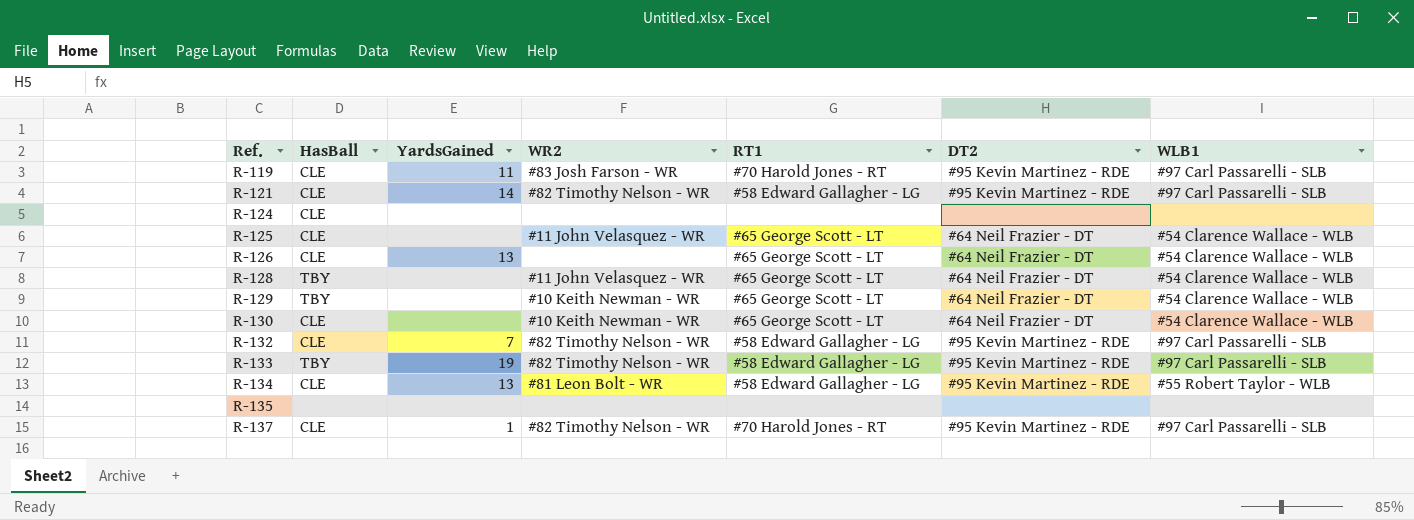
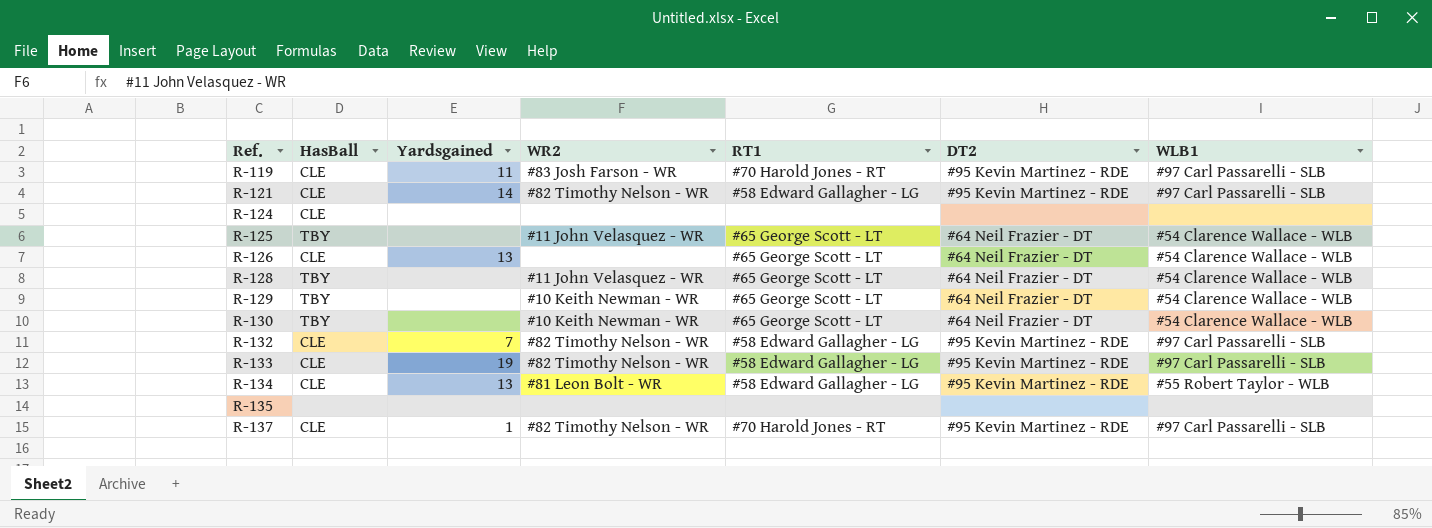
column name: YardsGained -> Yardsgained
R-125 | HasBall: CLE -> TBY
R-130 | HasBall: CLE -> TBY
R-133 | HasBall: TBY -> CLE

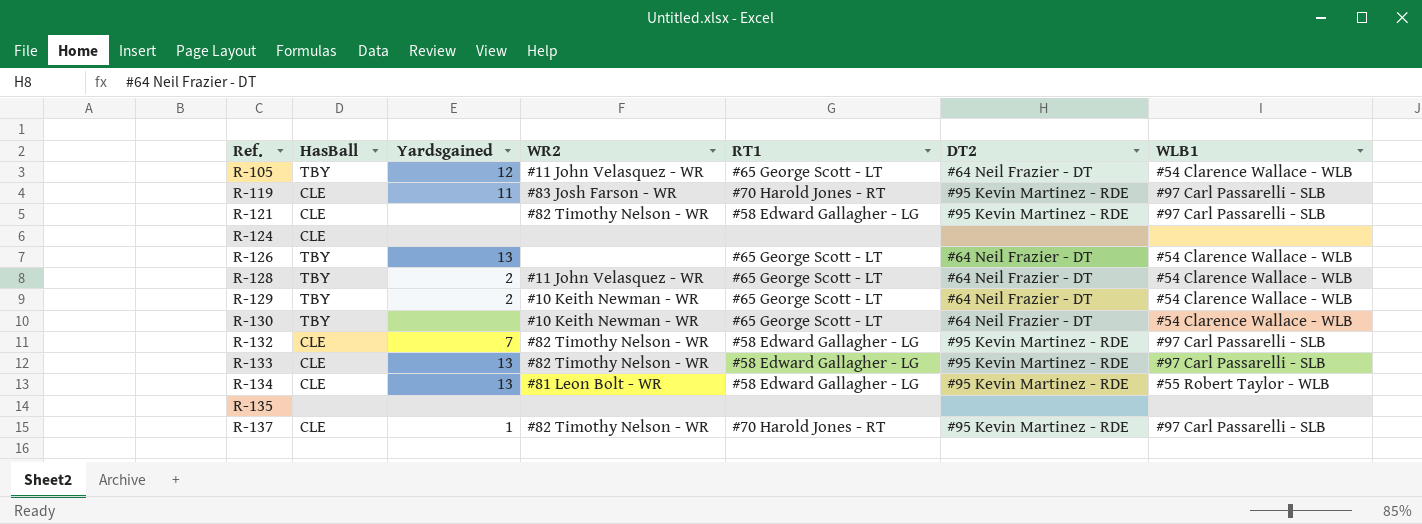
row R-125: TBY | none | #11 John Velasquez - WR | #65 George Scott - LT | #64 Neil Frazier - DT | #54 Clarence Wallace - WLB -> none
row R-105: none -> TBY | 12 | #11 John Velasquez - WR | #65 George Scott - LT | #64 Neil Frazier - DT | #54 Clarence Wallace - WLB
R-121 | Yardsgained: 14 -> none
R-126 | HasBall: CLE -> TBY
R-128 | Yardsgained: none -> 2
R-129 | Yardsgained: none -> 2
R-133 | Yardsgained: 19 -> 13

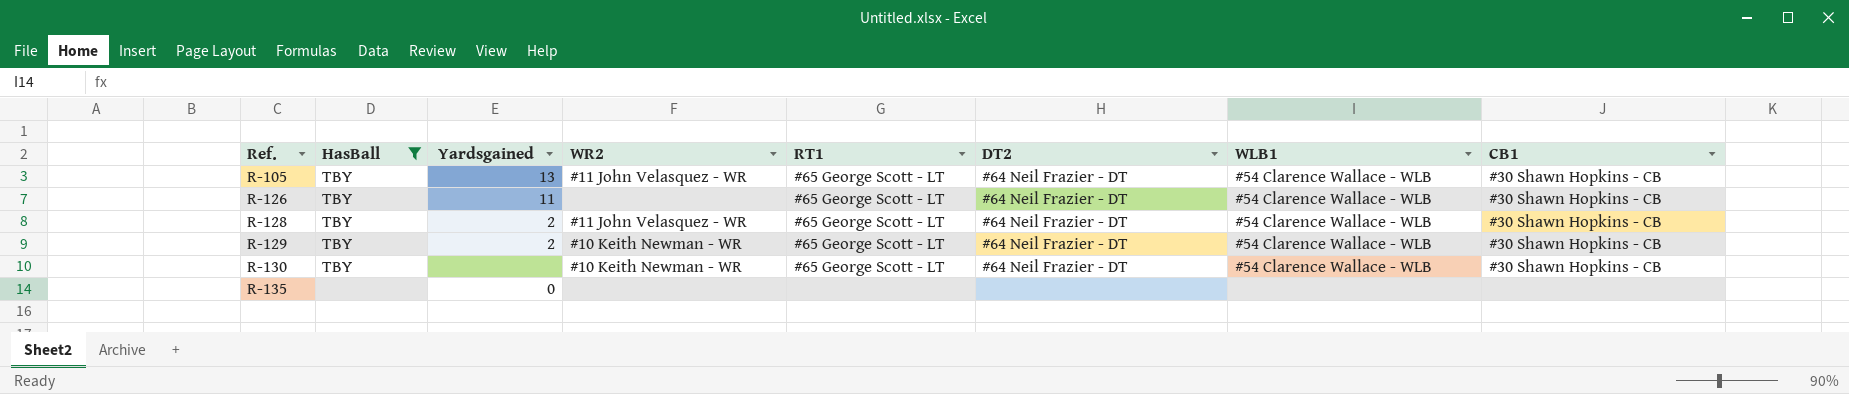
filter: none -> HasBall != CLE
column CB1 | position: none -> 8
R-105 | Yardsgained: 12 -> 13
R-126 | Yardsgained: 13 -> 11
R-135 | Yardsgained: none -> 0

